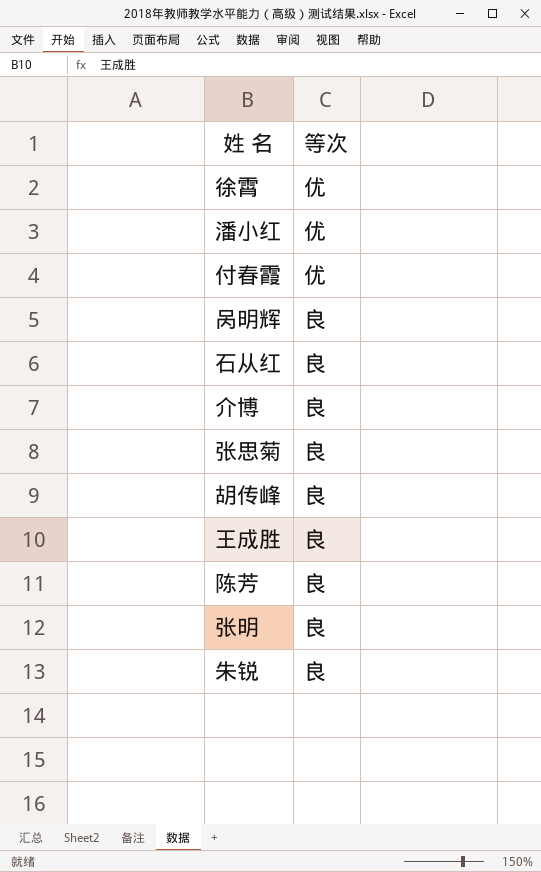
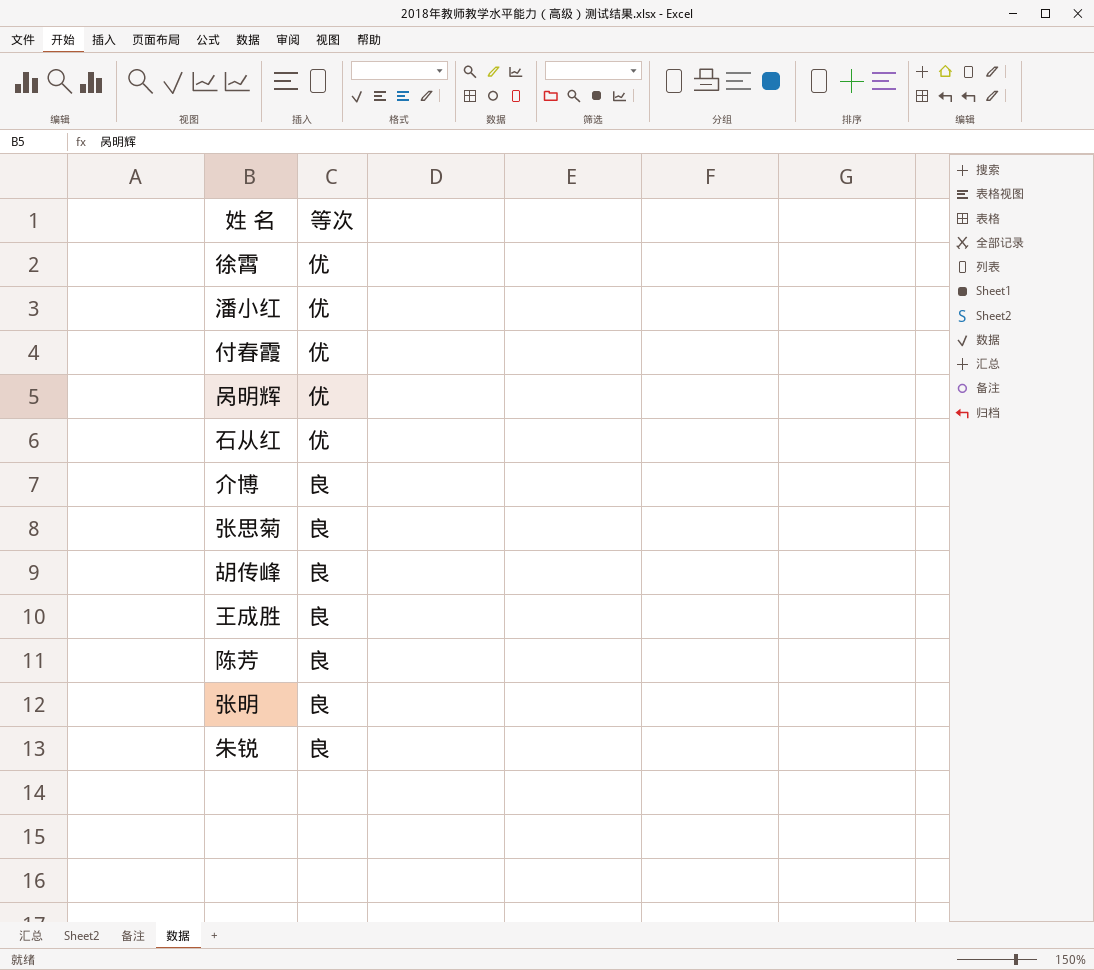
呙明辉 | 等次: 良 -> 优
石从红 | 等次: 良 -> 优

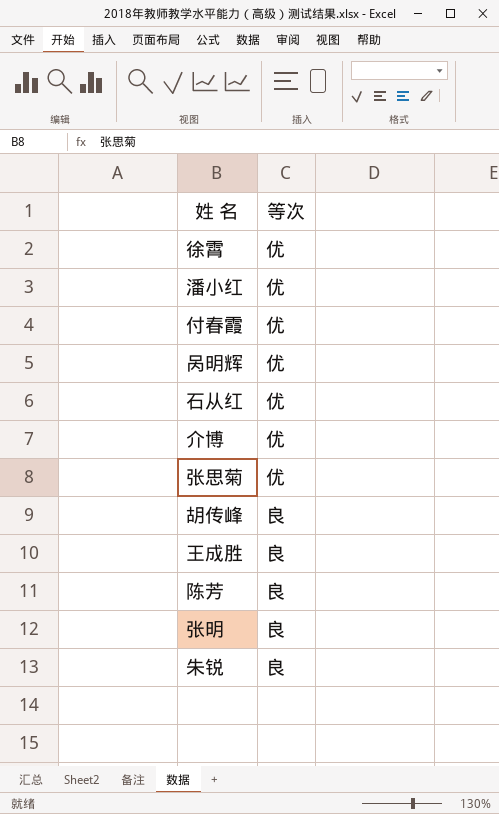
介博 | 等次: 良 -> 优
张思菊 | 等次: 良 -> 优

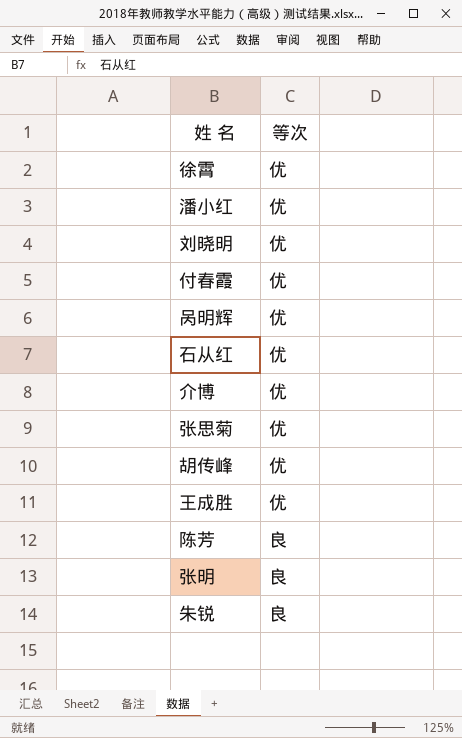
row 刘晓明: none -> 优
胡传峰 | 等次: 良 -> 优
王成胜 | 等次: 良 -> 优

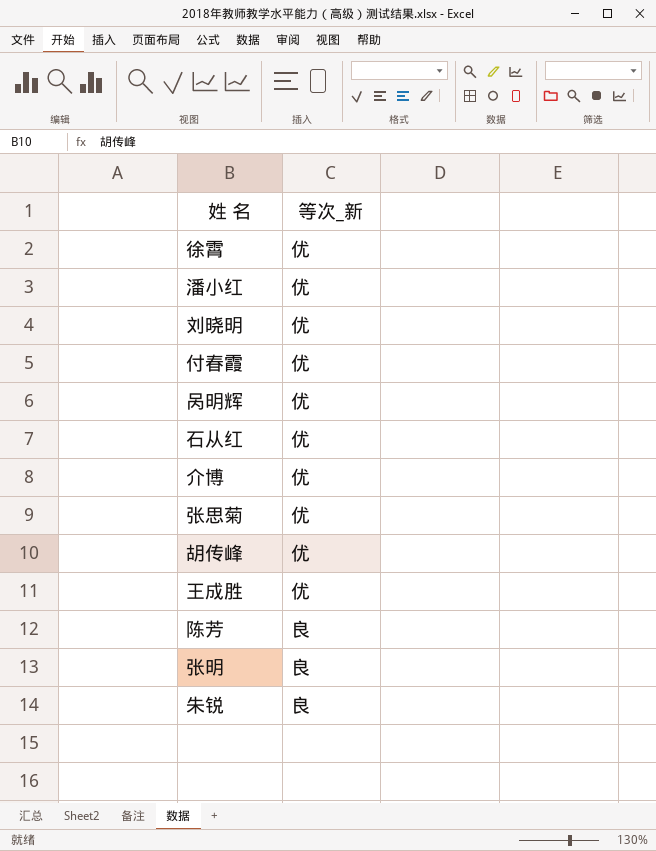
column name: 等次 -> 等次_新

